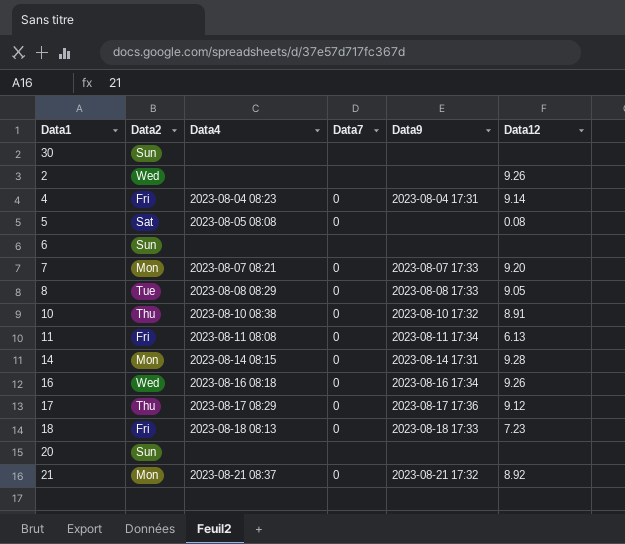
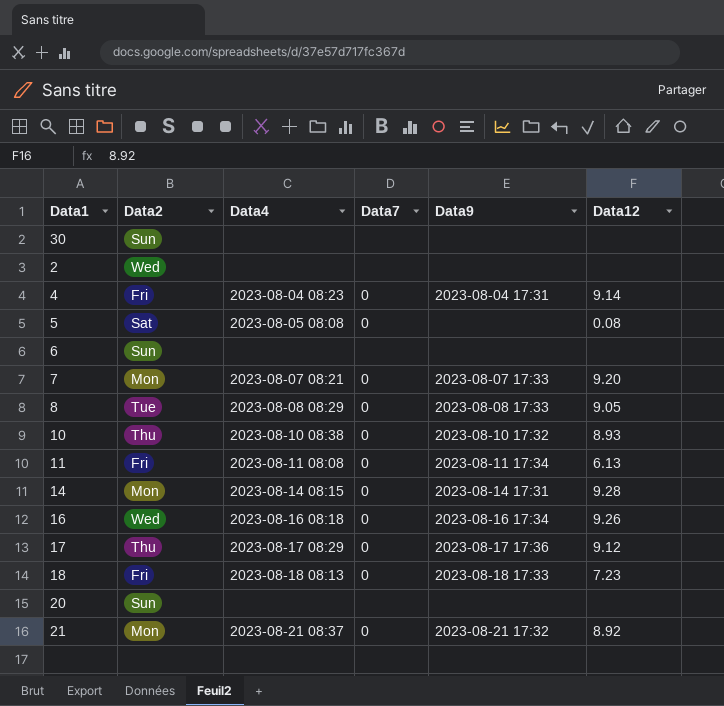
2 | Data12: 9.26 -> none
10 | Data12: 8.91 -> 8.93

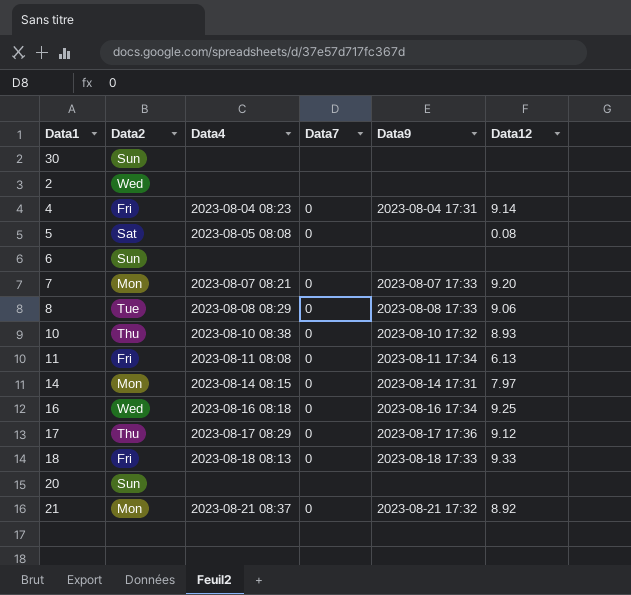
8 | Data12: 9.05 -> 9.06
14 | Data12: 9.28 -> 7.97
16 | Data12: 9.26 -> 9.25
18 | Data12: 7.23 -> 9.33

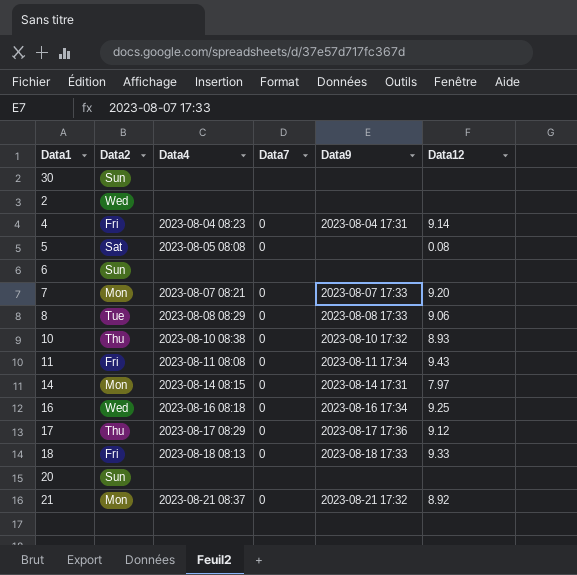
11 | Data12: 6.13 -> 9.43

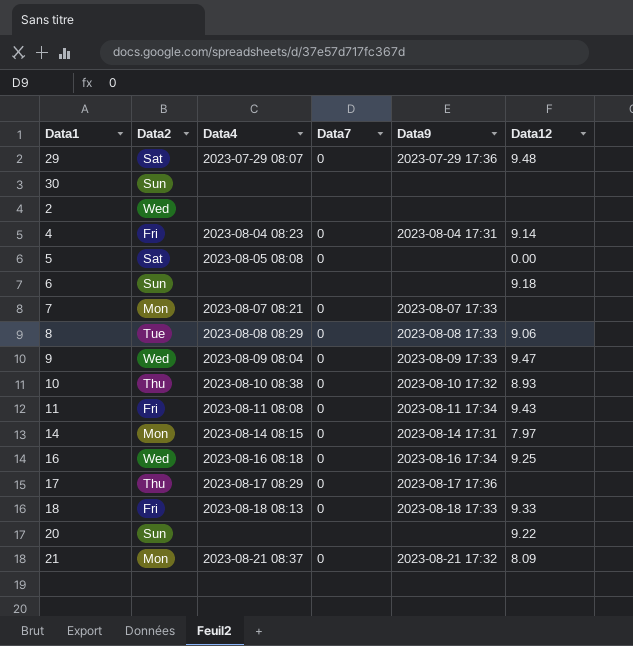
row 29: none -> Sat | 2023-07-29 08:07 | 0 | 2023-07-29 17:36 | 9.48
5 | Data12: 0.08 -> 0.00
6 | Data12: none -> 9.18
7 | Data12: 9.20 -> none
row 9: none -> Wed | 2023-08-09 08:04 | 0 | 2023-08-09 17:33 | 9.47
17 | Data12: 9.12 -> none
20 | Data12: none -> 9.22
21 | Data12: 8.92 -> 8.09

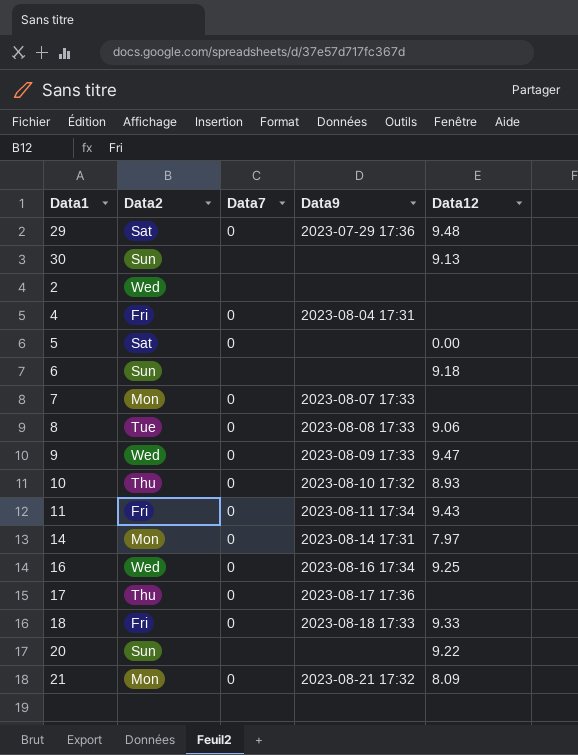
column Data4 | position: 3 -> none
30 | Data12: none -> 9.13
4 | Data12: 9.14 -> none

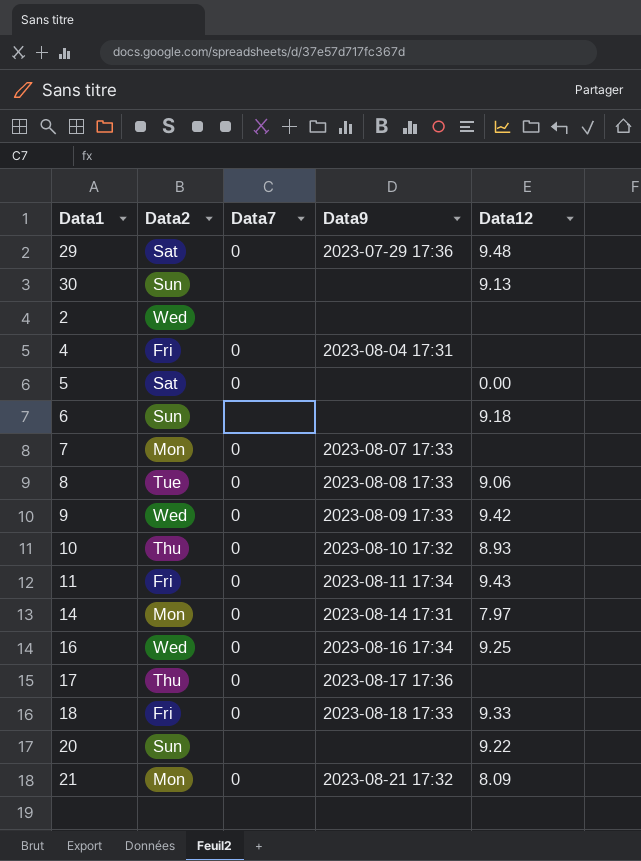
9 | Data12: 9.47 -> 9.42

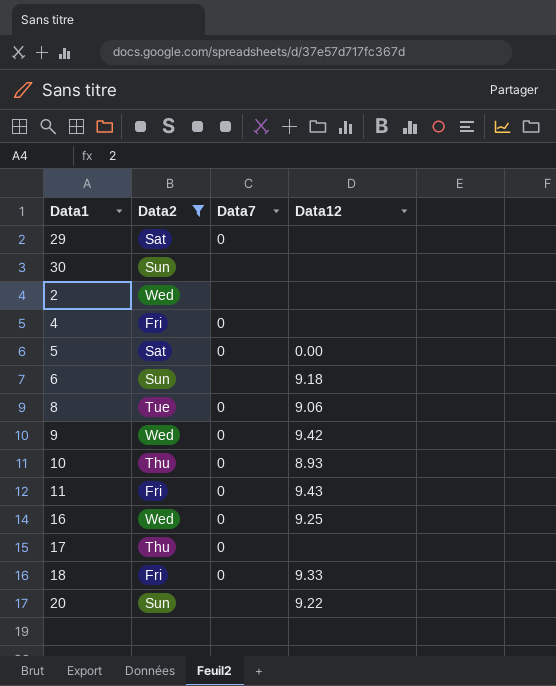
filter: none -> Data2 != Mon
column Data9 | position: 4 -> none
29 | Data12: 9.48 -> none
30 | Data12: 9.13 -> none

